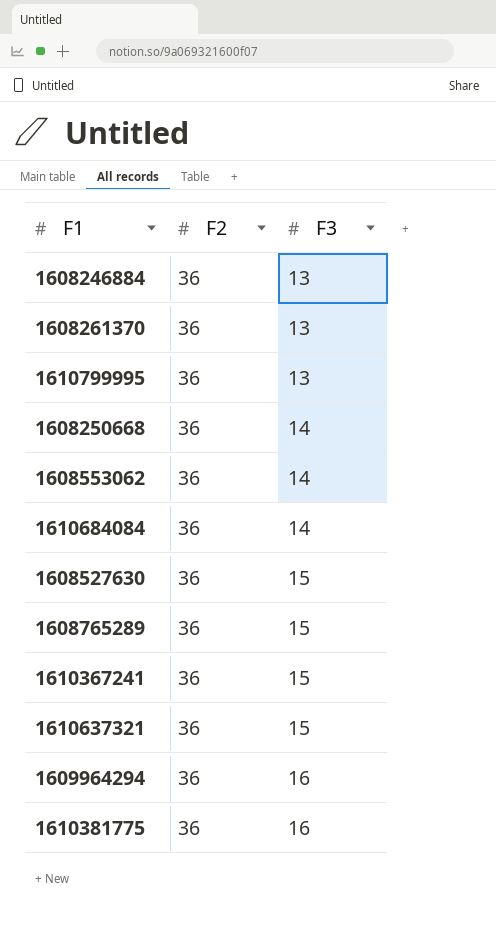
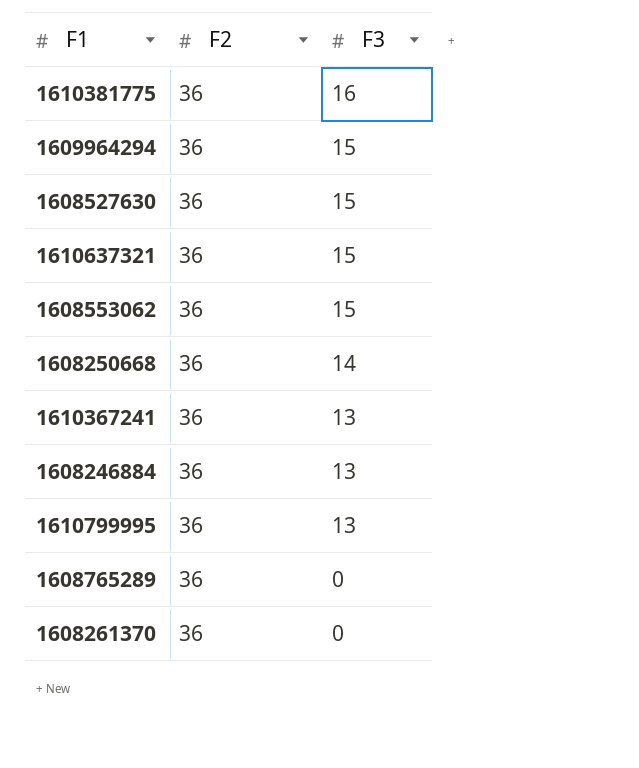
row order: F3 ascending -> F3 descending
row 1610684084: 36 | 14 -> none
1609964294 | F3: 16 -> 15
1608553062 | F3: 14 -> 15
1610367241 | F3: 15 -> 13
1608765289 | F3: 15 -> 0
1608261370 | F3: 13 -> 0

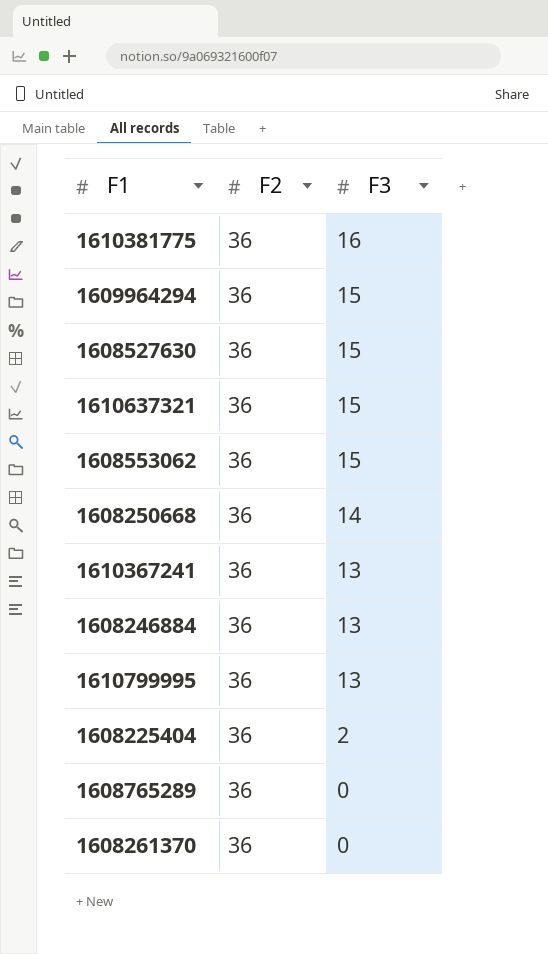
row 1608225404: none -> 36 | 2

